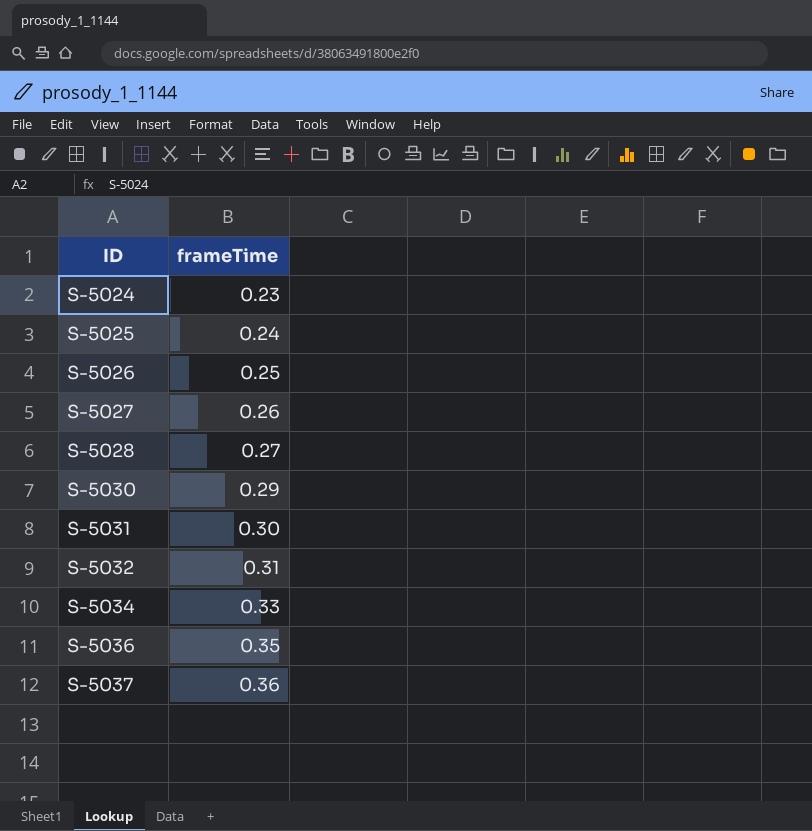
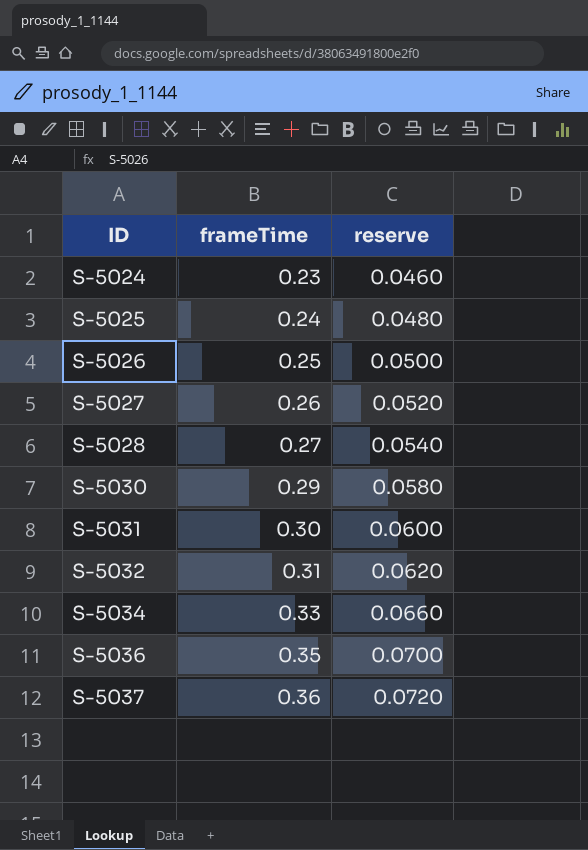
column reserve | formula: none -> [frameTime] * 0.2

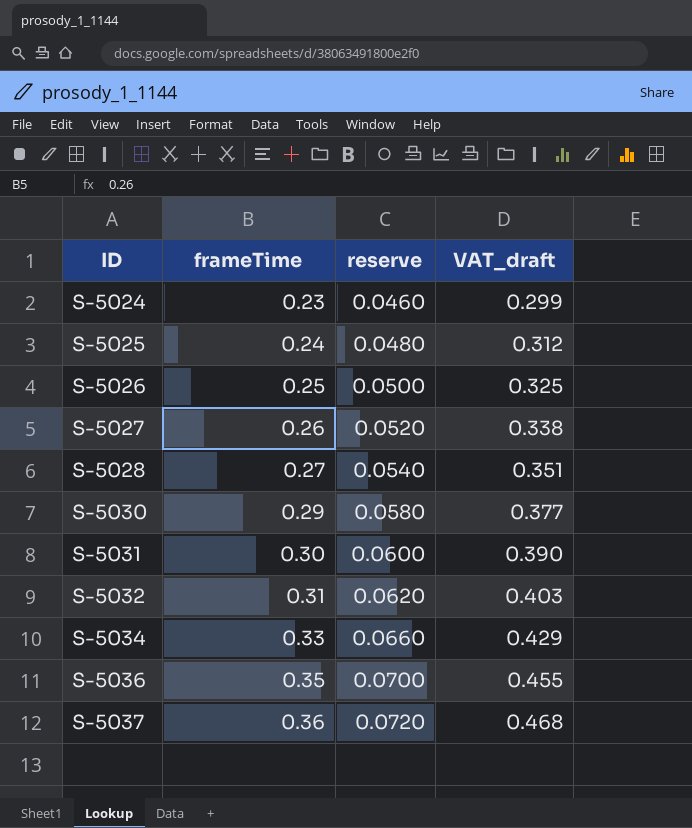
column VAT_draft | formula: none -> [frameTime] * 1.3

